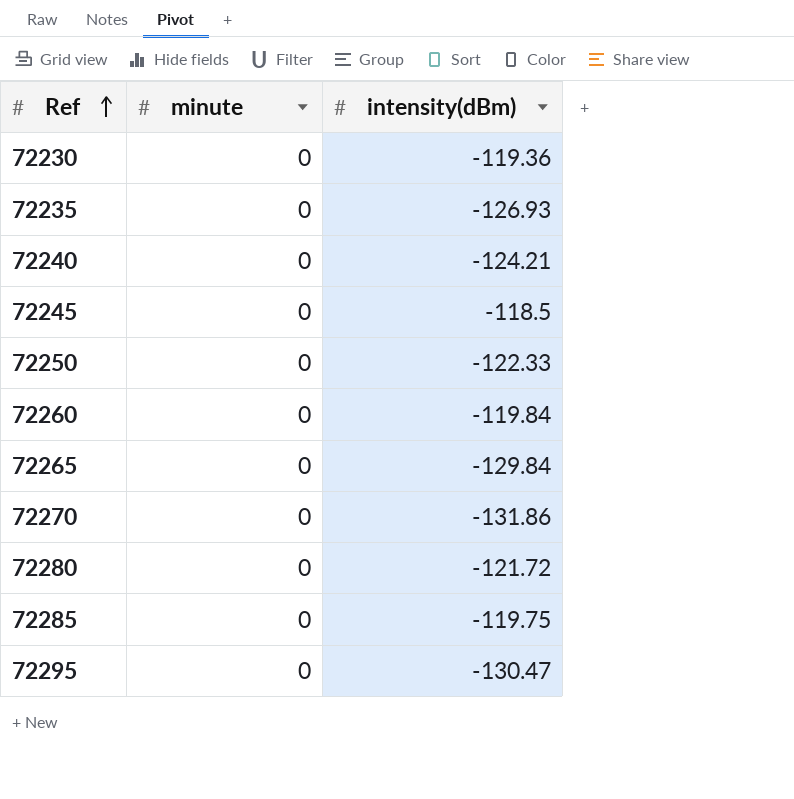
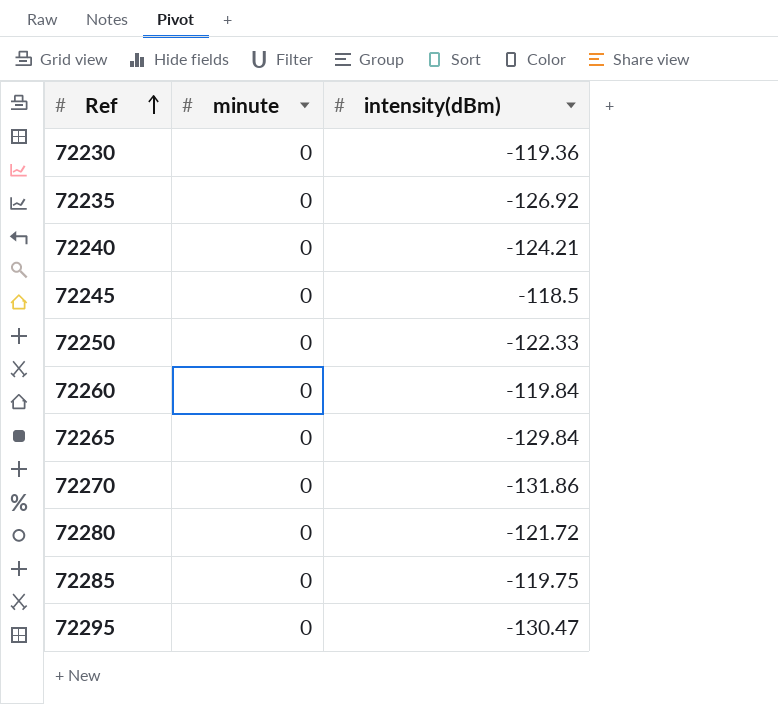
72235 | intensity(dBm): -126.93 -> -126.92

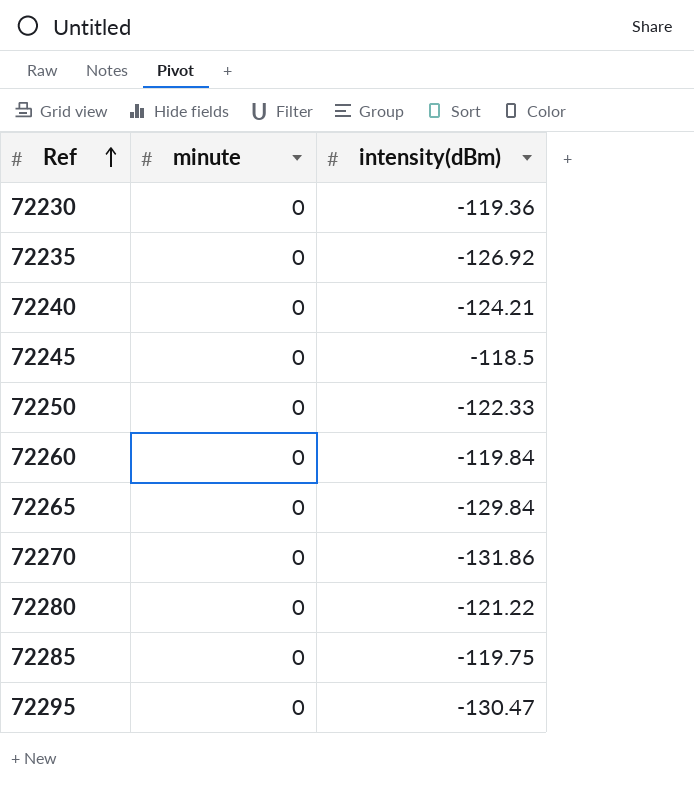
72280 | intensity(dBm): -121.72 -> -121.22

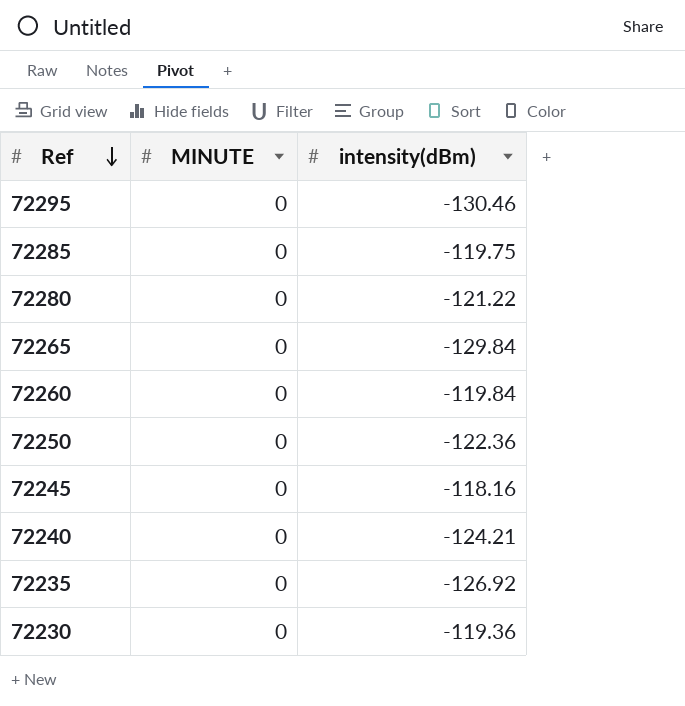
row order: Ref ascending -> Ref descending
column name: minute -> MINUTE
row 72270: 0 | -131.86 -> none
72295 | intensity(dBm): -130.47 -> -130.46
72250 | intensity(dBm): -122.33 -> -122.36
72245 | intensity(dBm): -118.5 -> -118.16

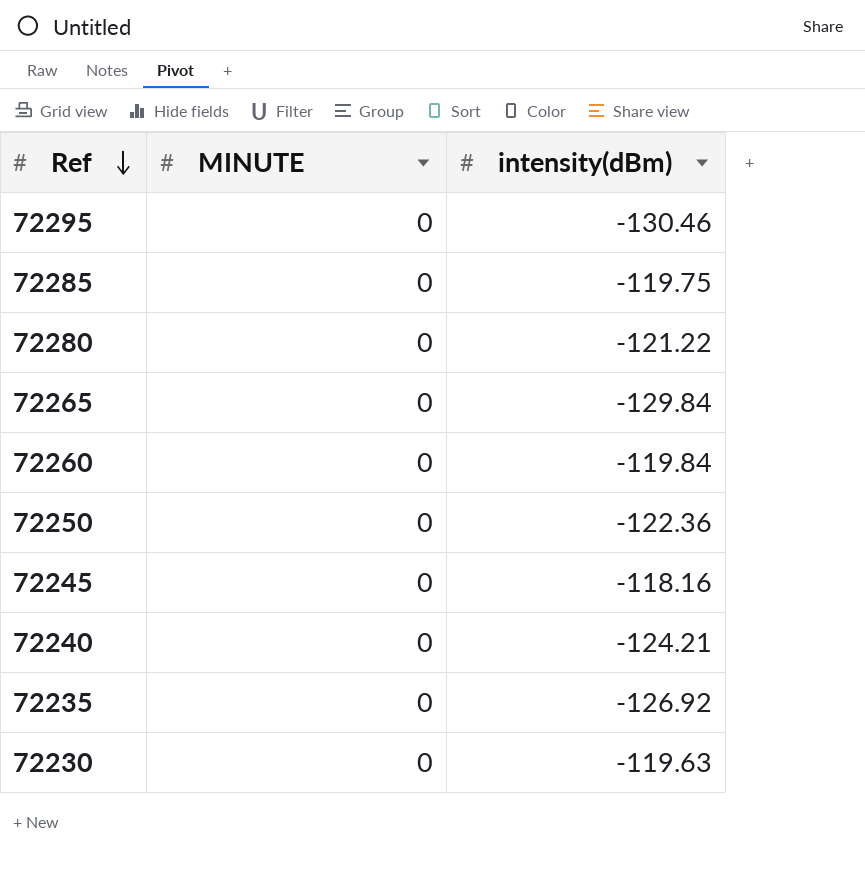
72230 | intensity(dBm): -119.36 -> -119.63

